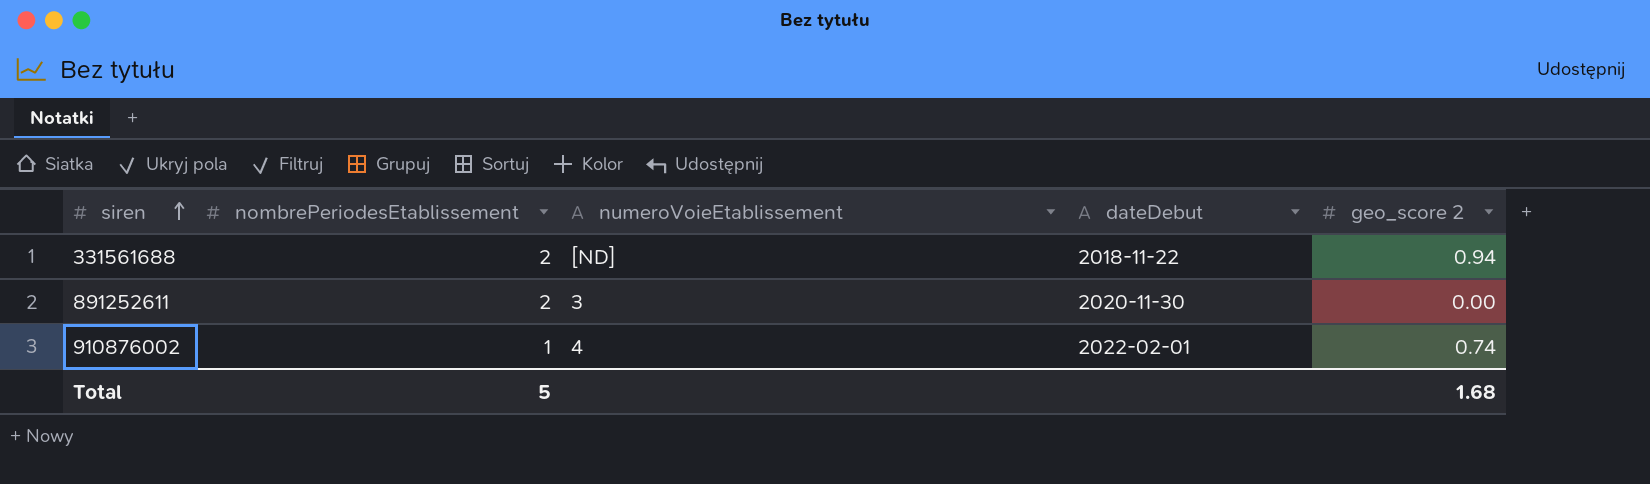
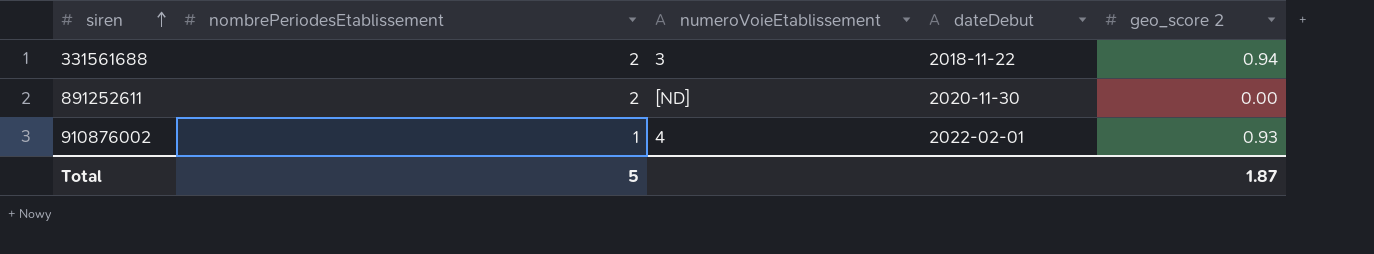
331561688 | numeroVoieEtablissement: [ND] -> 3
891252611 | numeroVoieEtablissement: 3 -> [ND]
910876002 | geo_score 2: 0.74 -> 0.93
Total | geo_score 2: 1.68 -> 1.87

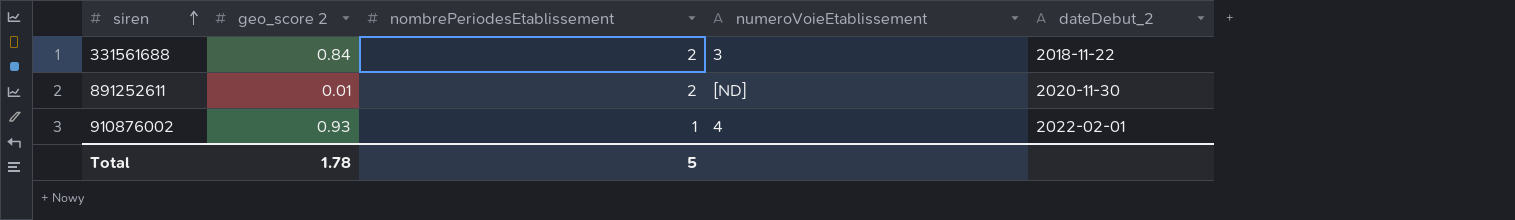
column geo_score 2 | position: 5 -> 2
column name: dateDebut -> dateDebut_2
331561688 | geo_score 2: 0.94 -> 0.84
891252611 | geo_score 2: 0.00 -> 0.01
Total | geo_score 2: 1.87 -> 1.78

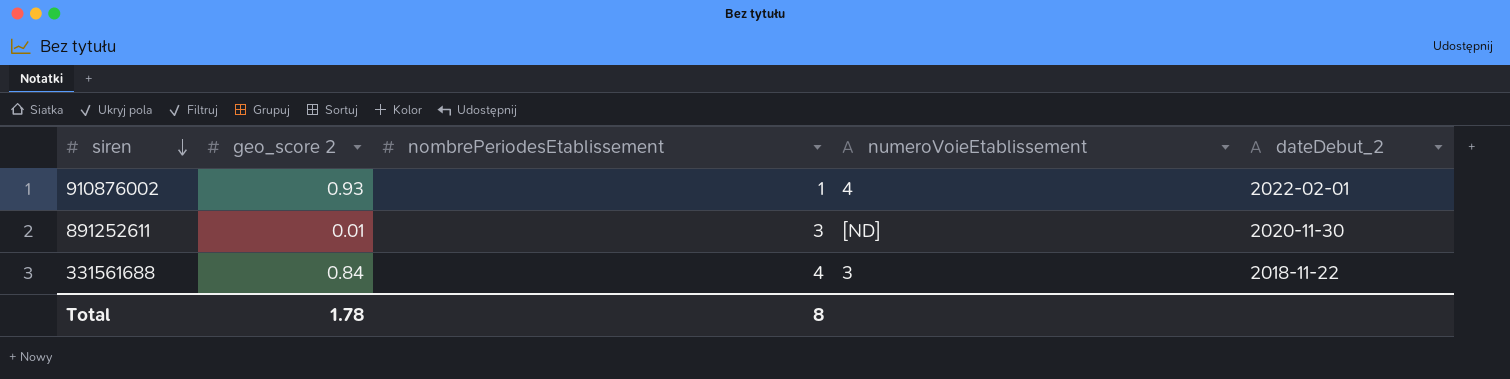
row order: siren ascending -> siren descending
891252611 | nombrePeriodesEtablissement: 2 -> 3
331561688 | nombrePeriodesEtablissement: 2 -> 4
Total | nombrePeriodesEtablissement: 5 -> 8

